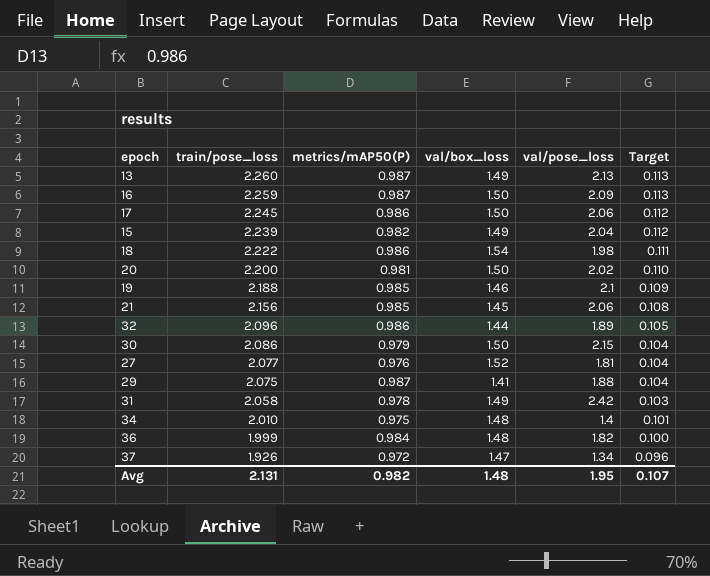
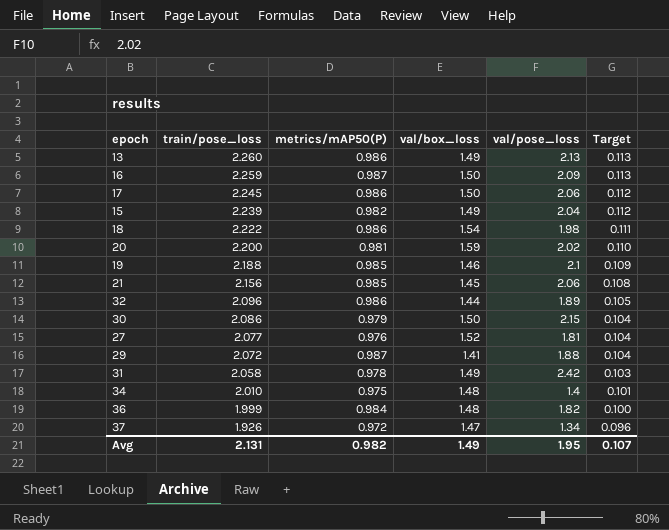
13 | metrics/mAP50(P): 0.987 -> 0.986
20 | val/box_loss: 1.50 -> 1.59
29 | train/pose_loss: 2.075 -> 2.072
Avg | val/box_loss: 1.48 -> 1.49

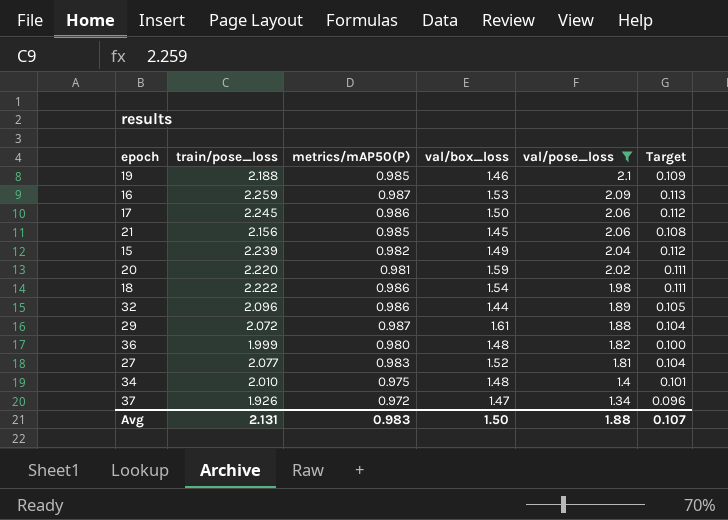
filter: none -> val/pose_loss <= 2.1
row order: train/pose_loss descending -> val/pose_loss descending
16 | val/box_loss: 1.50 -> 1.53
20 | train/pose_loss: 2.200 -> 2.220
20 | Target: 0.110 -> 0.111
29 | val/box_loss: 1.41 -> 1.61
36 | metrics/mAP50(P): 0.984 -> 0.980
27 | metrics/mAP50(P): 0.976 -> 0.983
Avg | metrics/mAP50(P): 0.982 -> 0.983
Avg | val/box_loss: 1.49 -> 1.50
Avg | val/pose_loss: 1.95 -> 1.88

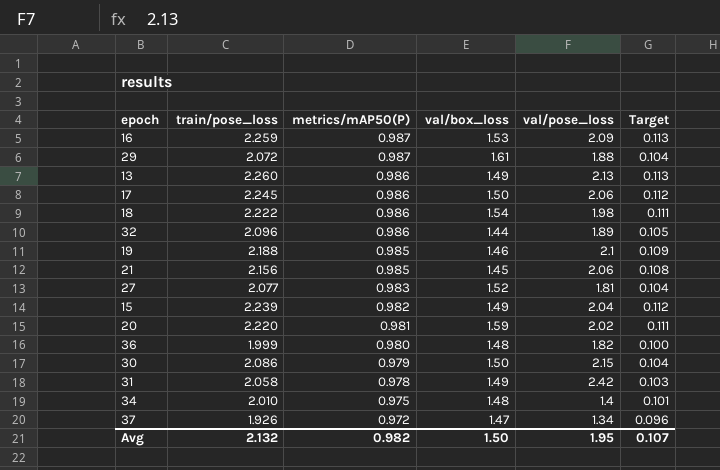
filter: val/pose_loss <= 2.1 -> none
row order: val/pose_loss descending -> metrics/mAP50(P) descending
Avg | train/pose_loss: 2.131 -> 2.132
Avg | metrics/mAP50(P): 0.983 -> 0.982
Avg | val/pose_loss: 1.88 -> 1.95

